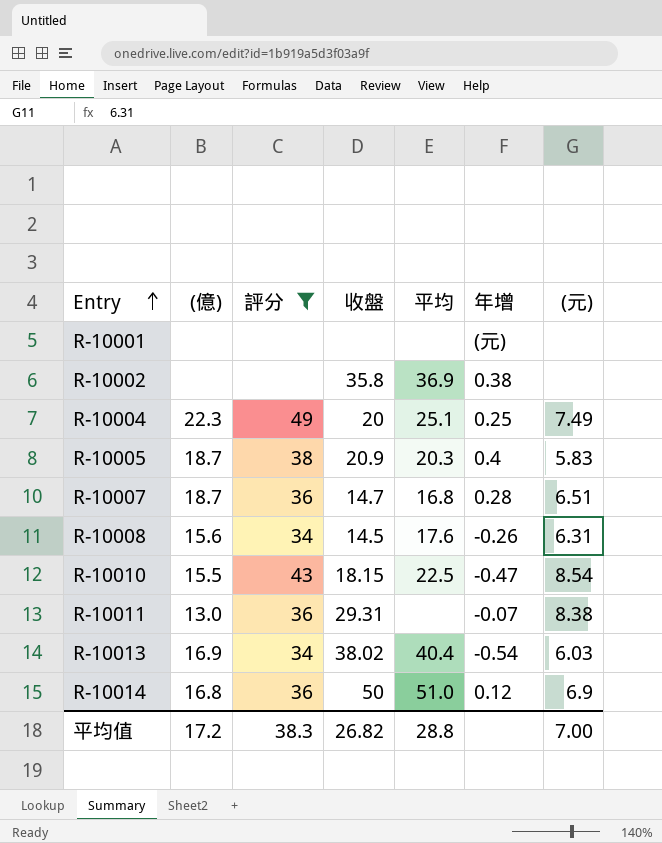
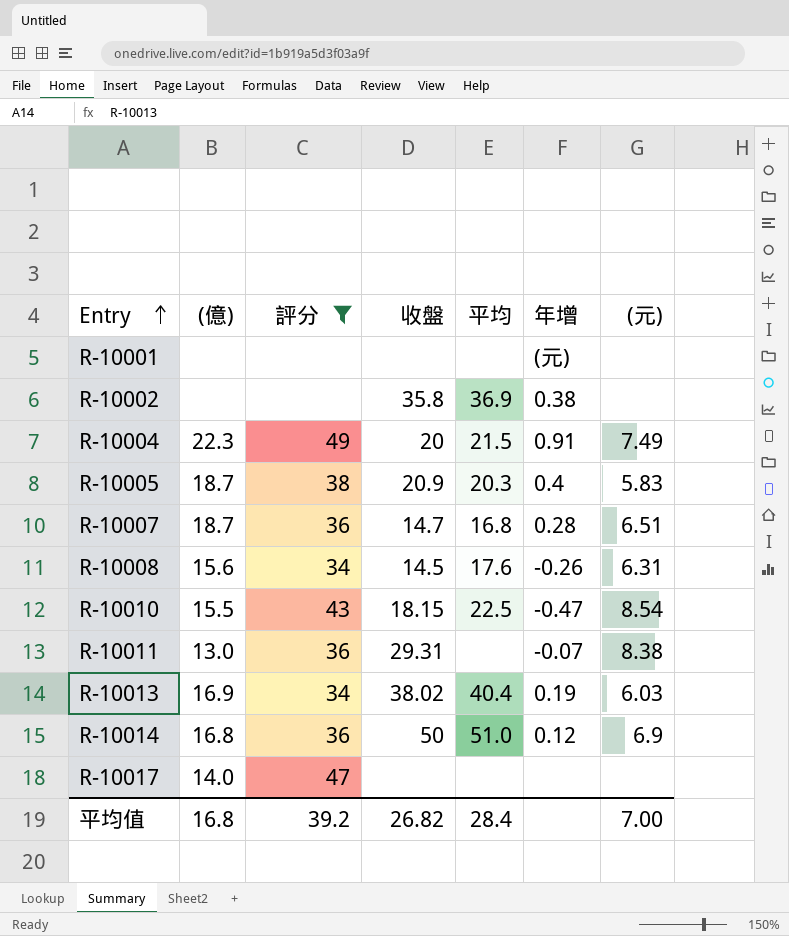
R-10004 | 平均: 25.1 -> 21.5
R-10004 | 年增: 0.25 -> 0.91
R-10013 | 年增: -0.54 -> 0.19
row R-10017: none -> 14.0 | 47 | none | none | none | none
平均值 | (億): 17.2 -> 16.8
平均值 | 評分: 38.3 -> 39.2
平均值 | 平均: 28.8 -> 28.4

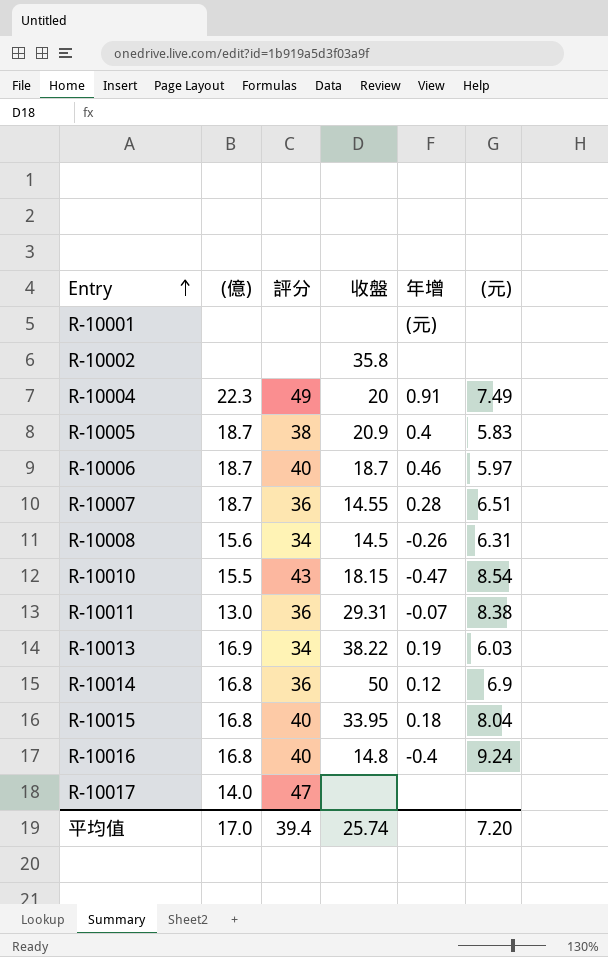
filter: 評分 != 40 -> none
column 平均 | position: 5 -> none
R-10002 | 年增: 0.38 -> none
R-10007 | 收盤: 14.7 -> 14.55
R-10013 | 收盤: 38.02 -> 38.22
平均值 | (億): 16.8 -> 17.0
平均值 | 評分: 39.2 -> 39.4
平均值 | 收盤: 26.82 -> 25.74
平均值 | (元): 7.00 -> 7.20

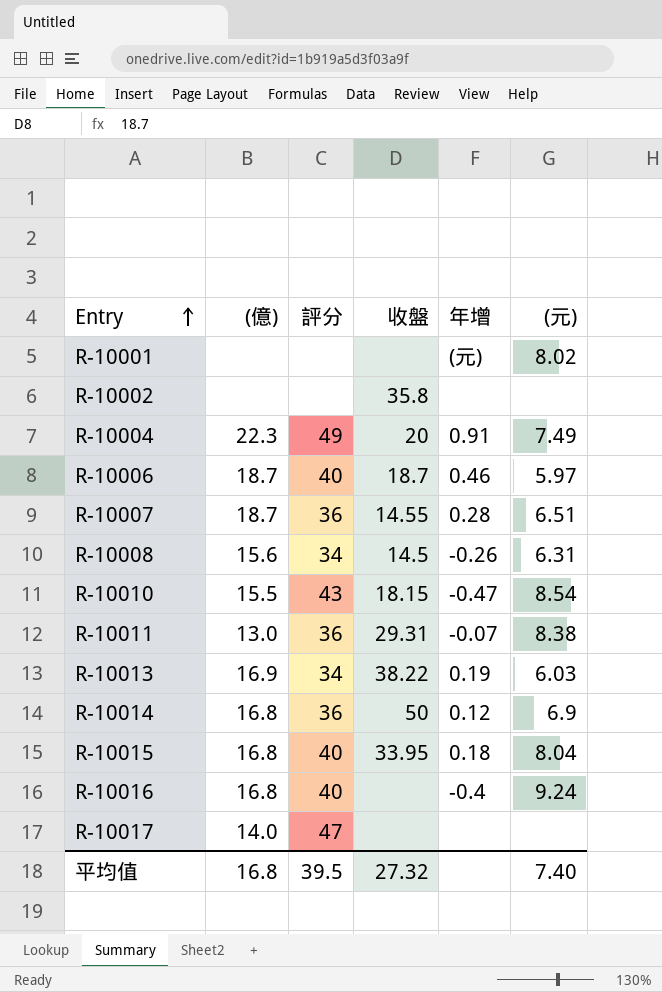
row R-10005: 18.7 | 38 | 20.9 | 0.4 | 5.83 -> none
R-10001 | (元): none -> 8.02
R-10016 | 收盤: 14.8 -> none
平均值 | (億): 17.0 -> 16.8
平均值 | 評分: 39.4 -> 39.5
平均值 | 收盤: 25.74 -> 27.32
平均值 | (元): 7.20 -> 7.40

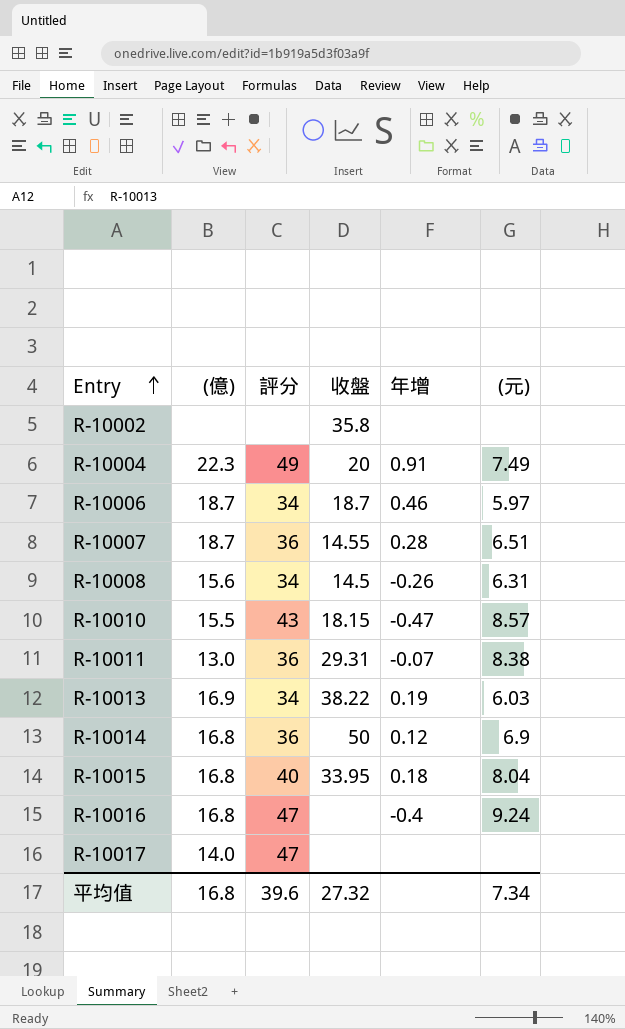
row R-10001: none | none | none | (元) | 8.02 -> none
R-10006 | 評分: 40 -> 34
R-10010 | (元): 8.54 -> 8.57
R-10016 | 評分: 40 -> 47
平均值 | 評分: 39.5 -> 39.6
平均值 | (元): 7.40 -> 7.34

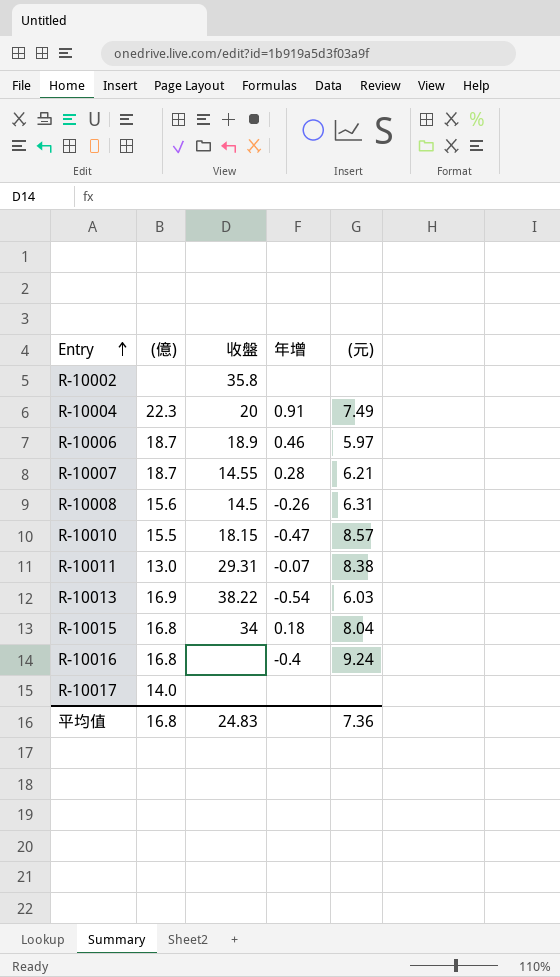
column 評分 | position: 3 -> none
row R-10014: 16.8 | 36 | 50 | 0.12 | 6.9 -> none
R-10006 | 收盤: 18.7 -> 18.9
R-10007 | (元): 6.51 -> 6.21
R-10013 | 年增: 0.19 -> -0.54
R-10015 | 收盤: 33.95 -> 34
平均值 | 收盤: 27.32 -> 24.83
平均值 | (元): 7.34 -> 7.36

